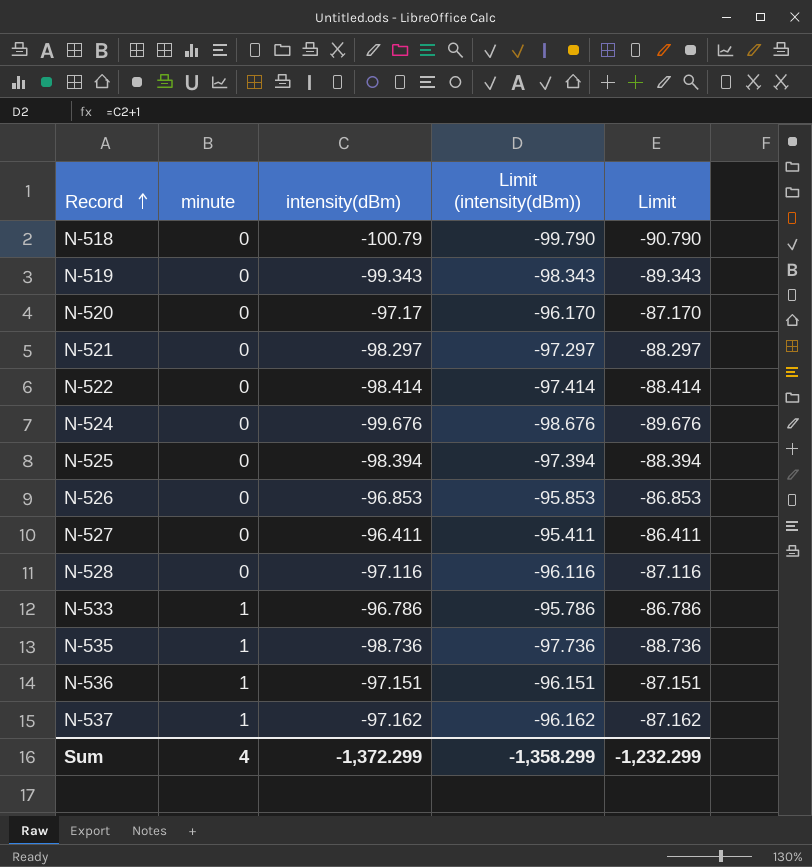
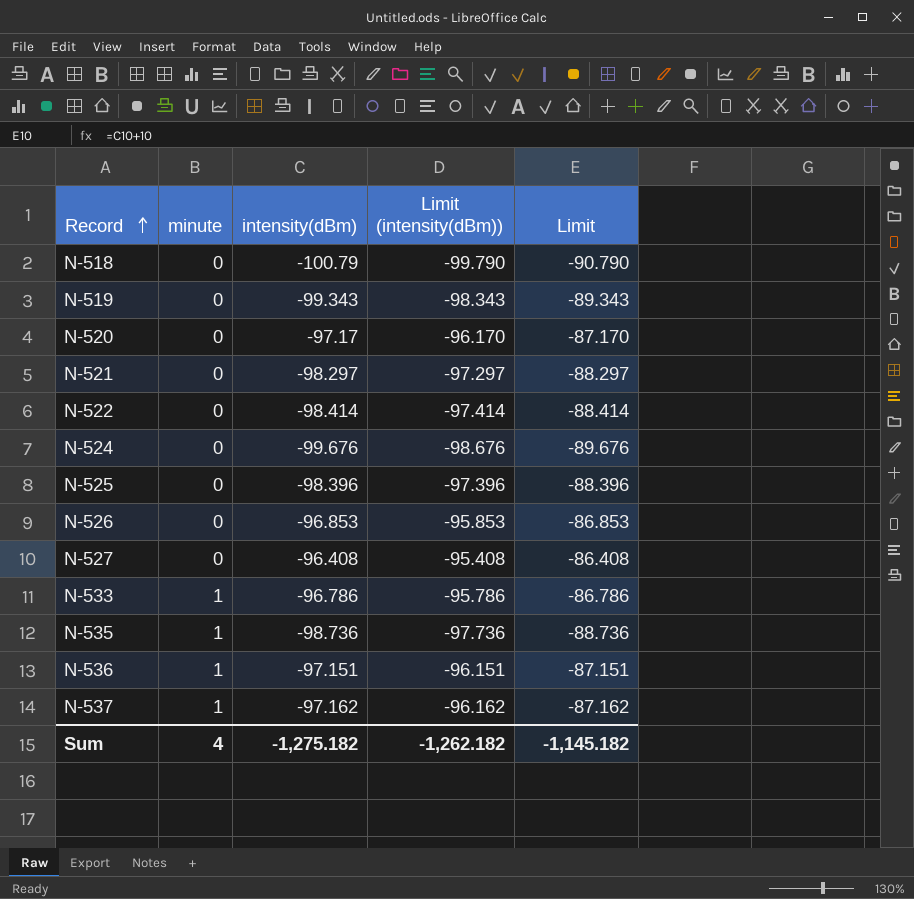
row N-528: 0 | -97.116 | -96.116 | -87.116 -> none
N-525 | intensity(dBm): -98.394 -> -98.396
N-525 | Limit (intensity(dBm)): -97.394 -> -97.396
N-525 | Limit: -88.394 -> -88.396
N-527 | intensity(dBm): -96.411 -> -96.408
N-527 | Limit (intensity(dBm)): -95.411 -> -95.408
N-527 | Limit: -86.411 -> -86.408
Sum | intensity(dBm): -1,372.299 -> -1,275.182
Sum | Limit (intensity(dBm)): -1,358.299 -> -1,262.182
Sum | Limit: -1,232.299 -> -1,145.182

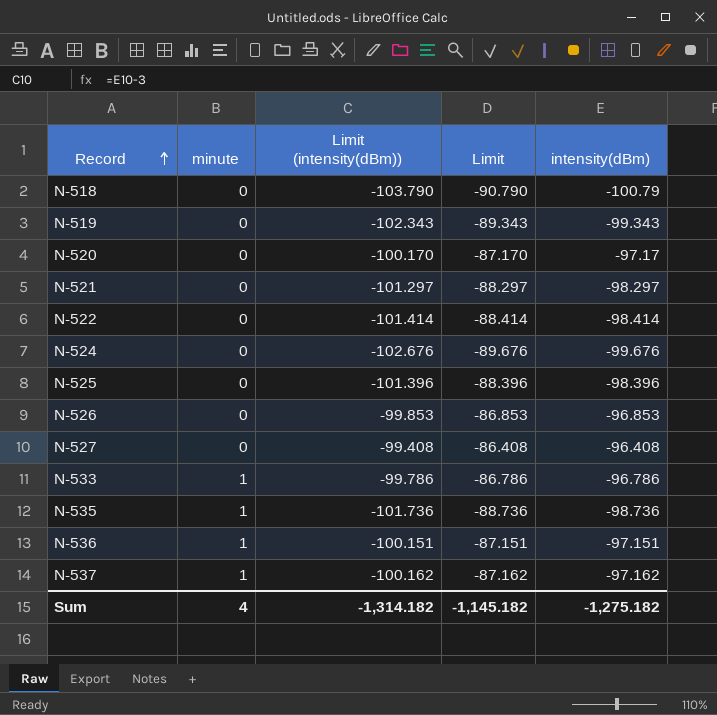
column Limit (intensity(dBm)) | formula: [intensity(dBm)] + 1 -> [intensity(dBm)] - 3
column intensity(dBm) | position: 3 -> 5
Sum | Limit (intensity(dBm)): -1,262.182 -> -1,314.182

